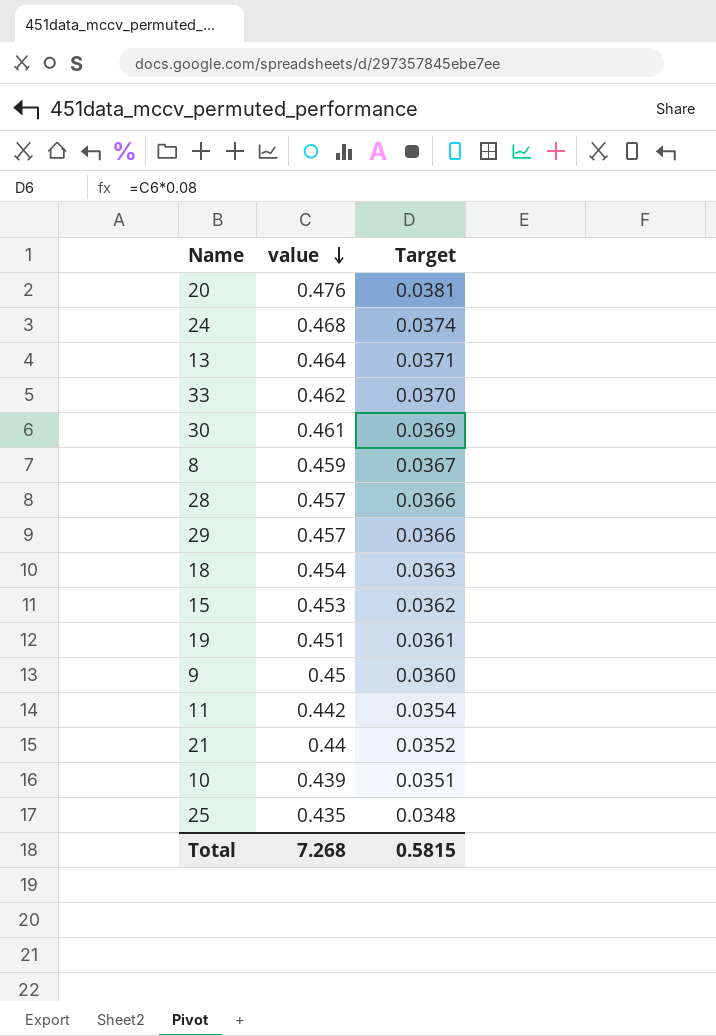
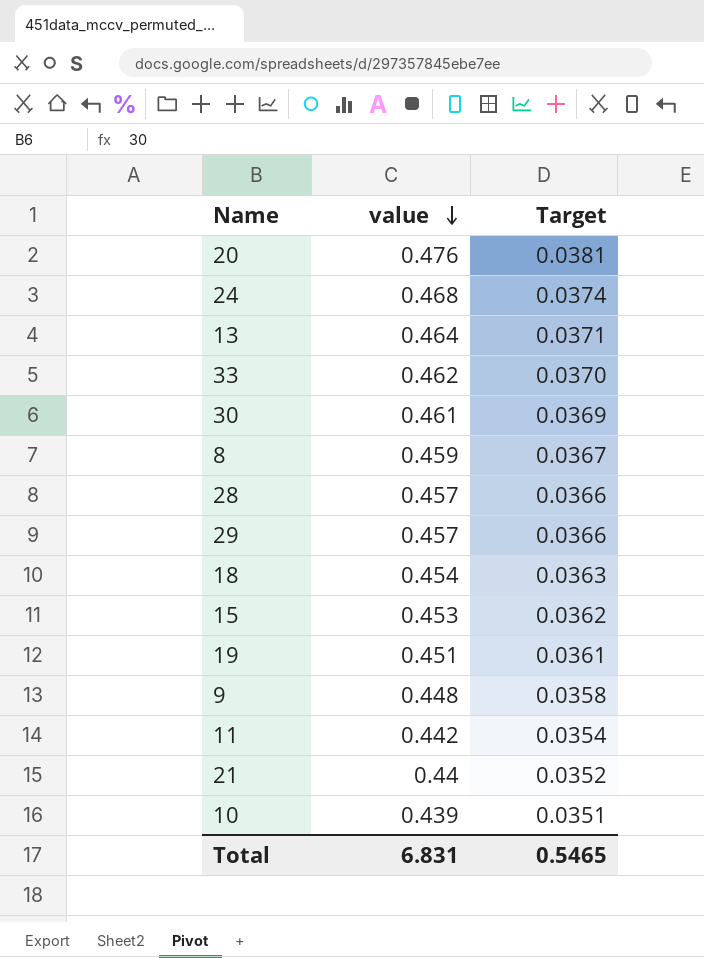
row 25: 0.435 | 0.0348 -> none
9 | value: 0.45 -> 0.448
9 | Target: 0.0360 -> 0.0358
Total | value: 7.268 -> 6.831
Total | Target: 0.5815 -> 0.5465

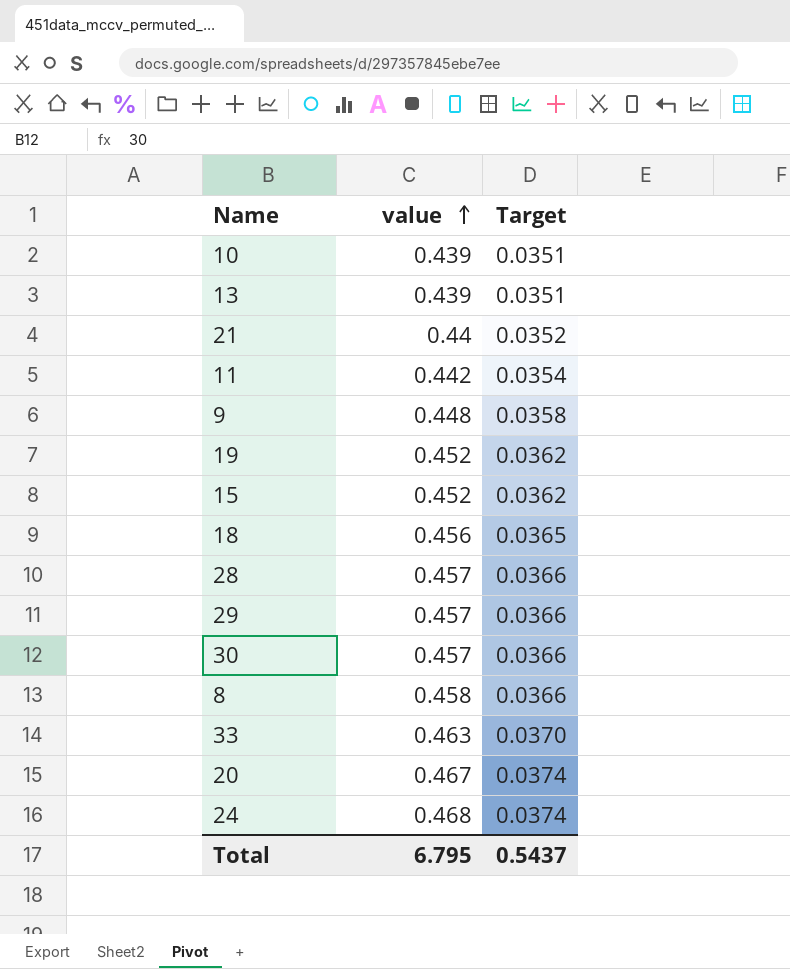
row order: value descending -> value ascending
13 | value: 0.464 -> 0.439
13 | Target: 0.0371 -> 0.0351
19 | value: 0.451 -> 0.452
19 | Target: 0.0361 -> 0.0362
15 | value: 0.453 -> 0.452
18 | value: 0.454 -> 0.456
18 | Target: 0.0363 -> 0.0365
30 | value: 0.461 -> 0.457
30 | Target: 0.0369 -> 0.0366
8 | value: 0.459 -> 0.458
8 | Target: 0.0367 -> 0.0366
33 | value: 0.462 -> 0.463
20 | value: 0.476 -> 0.467
20 | Target: 0.0381 -> 0.0374
Total | value: 6.831 -> 6.795
Total | Target: 0.5465 -> 0.5437

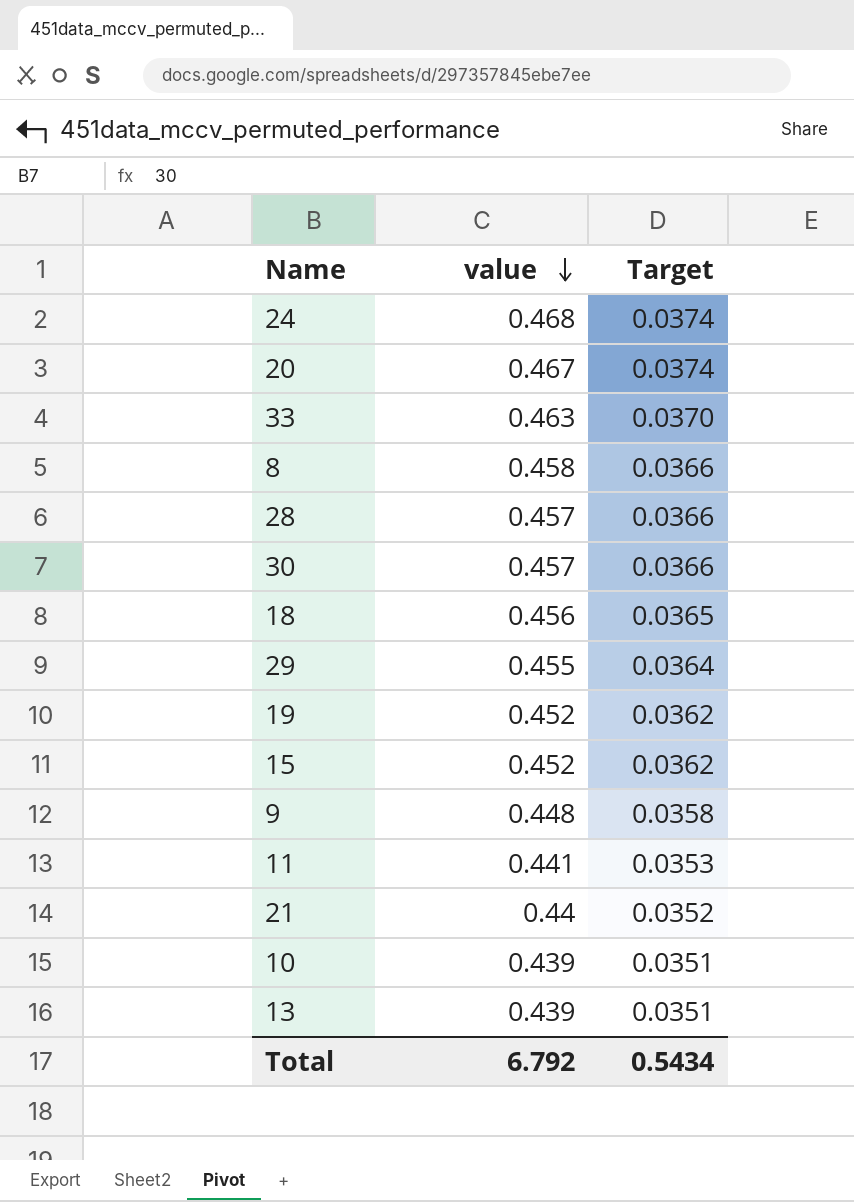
row order: value ascending -> value descending
29 | value: 0.457 -> 0.455
29 | Target: 0.0366 -> 0.0364
11 | value: 0.442 -> 0.441
11 | Target: 0.0354 -> 0.0353
Total | value: 6.795 -> 6.792
Total | Target: 0.5437 -> 0.5434

